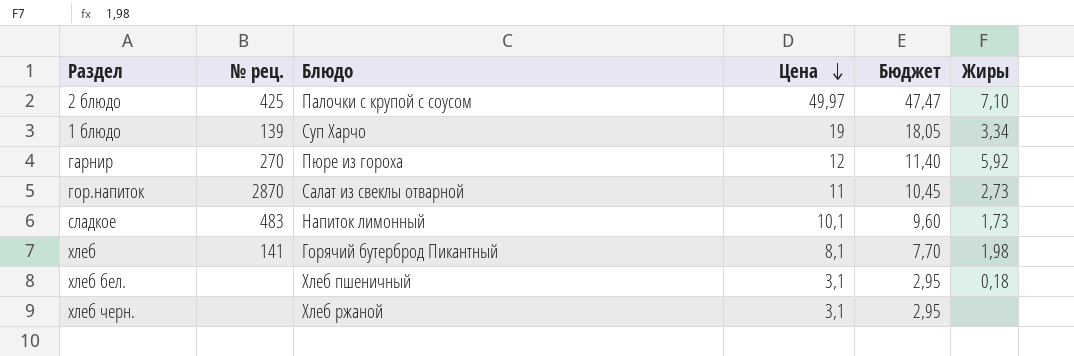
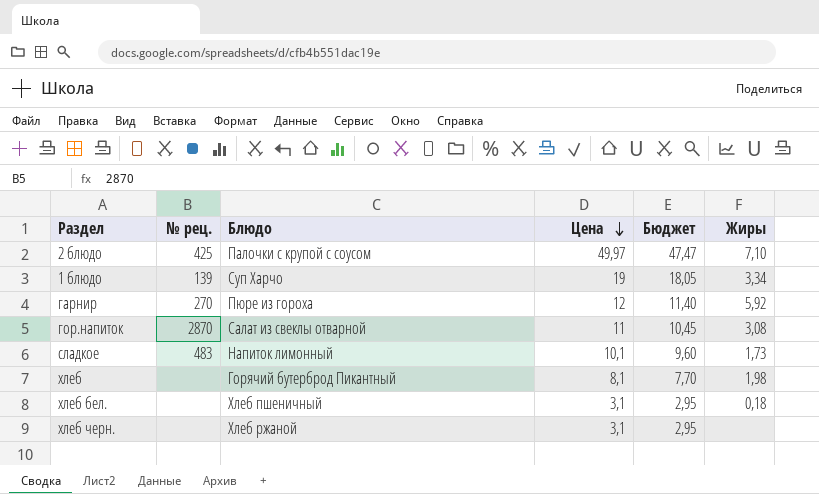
гор.напиток | Жиры: 2,73 -> 3,08
хлеб | № рец.: 141 -> none

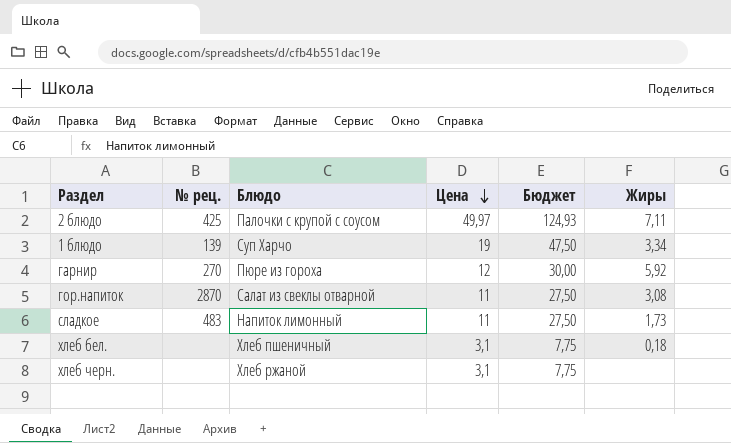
column Бюджет | formula: [Цена] * 0,95 -> [Цена] * 2,5
row хлеб: none | Горячий бутерброд Пикантный | 8,1 | 7,70 | 1,98 -> none
2 блюдо | Жиры: 7,10 -> 7,11
сладкое | Цена: 10,1 -> 11

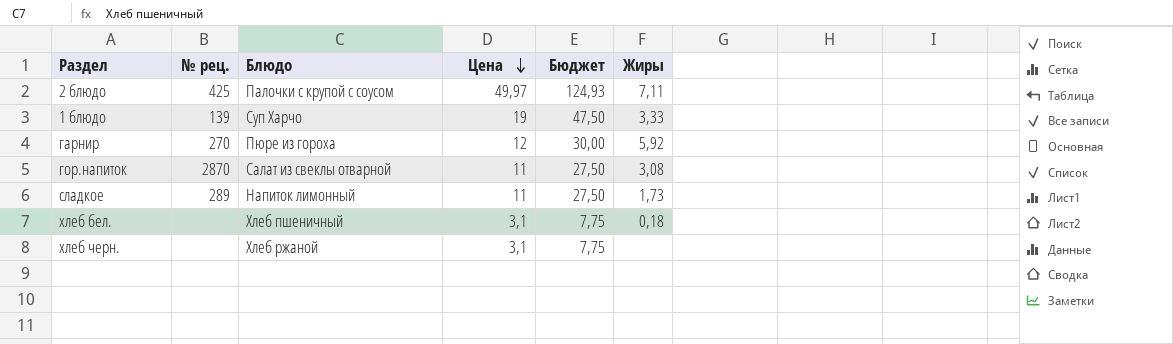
1 блюдо | Жиры: 3,34 -> 3,33
сладкое | № рец.: 483 -> 289

